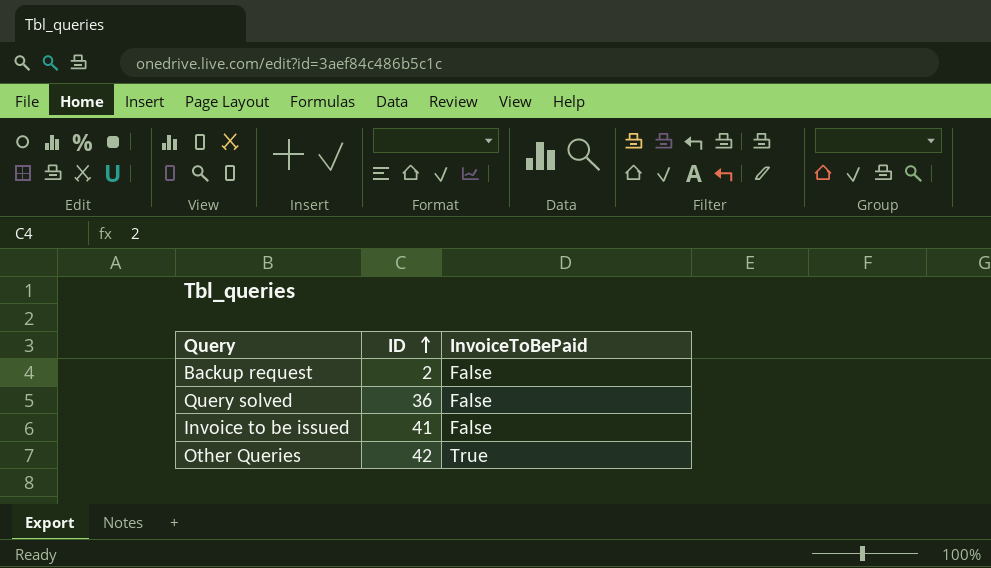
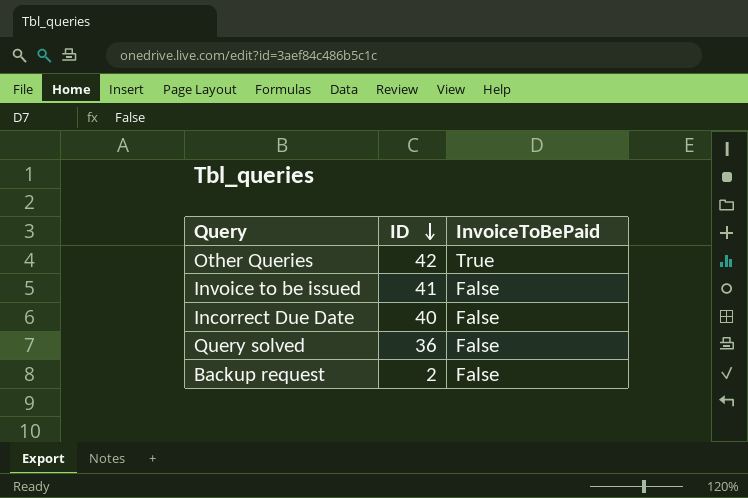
row order: ID ascending -> ID descending
row Incorrect Due Date: none -> 40 | False

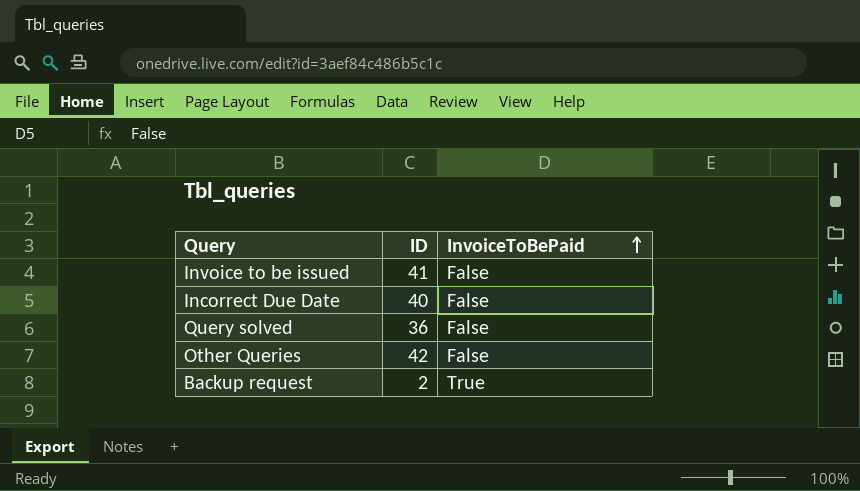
row order: ID descending -> InvoiceToBePaid ascending
Other Queries | InvoiceToBePaid: True -> False
Backup request | InvoiceToBePaid: False -> True

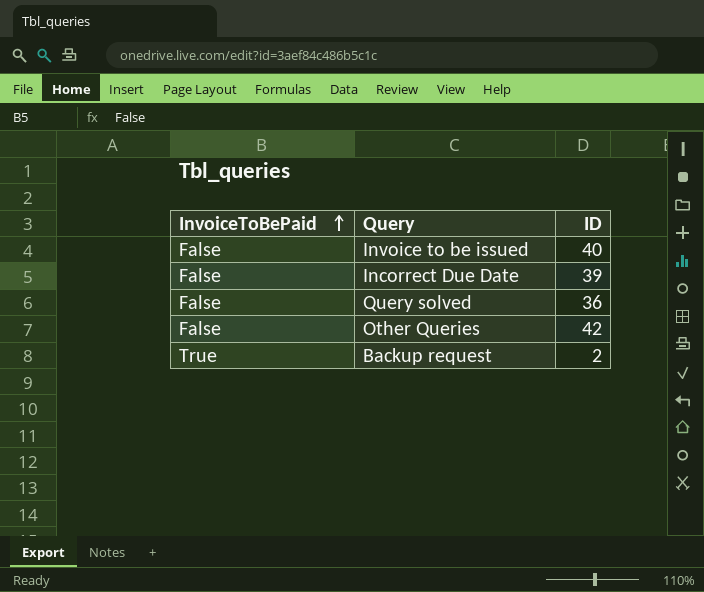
column InvoiceToBePaid | position: 3 -> 1
Invoice to be issued | ID: 41 -> 40
Incorrect Due Date | ID: 40 -> 39

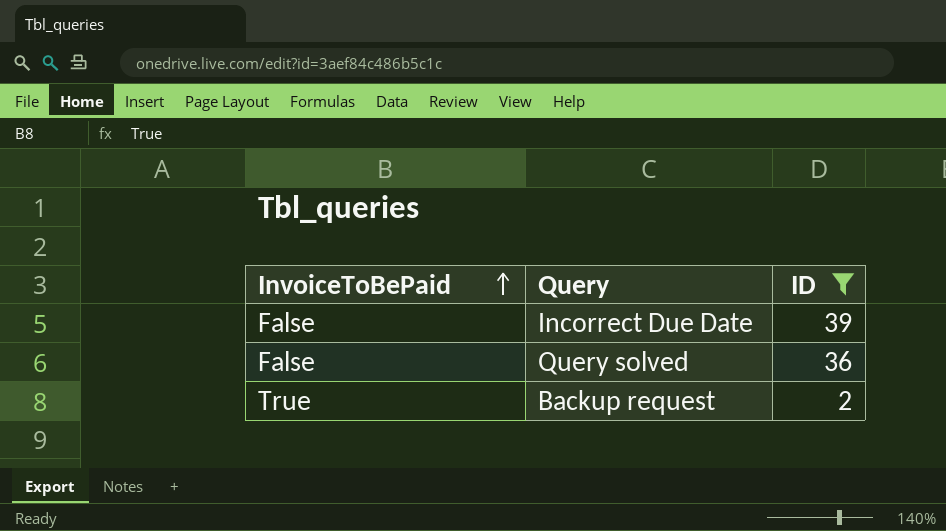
filter: none -> ID <= 39

